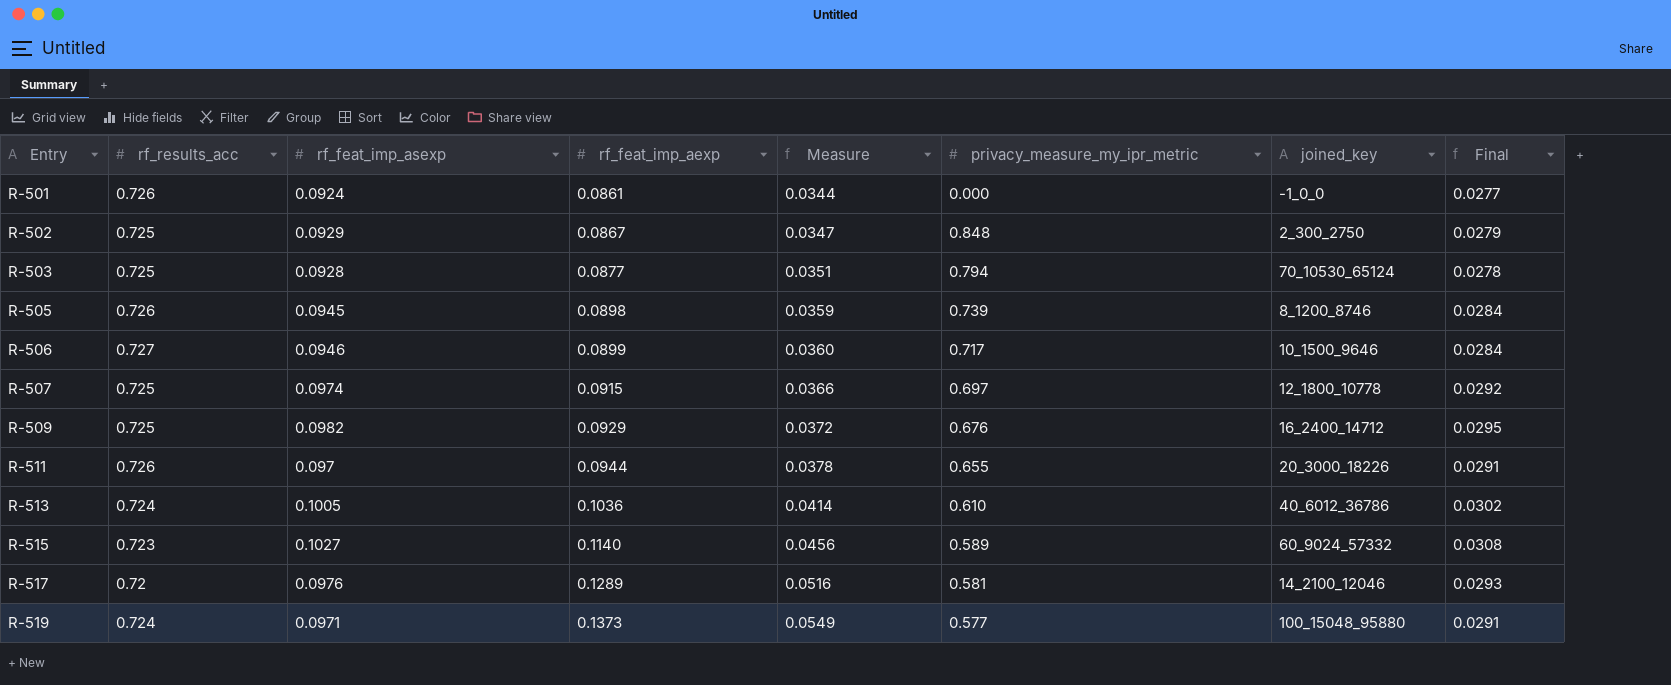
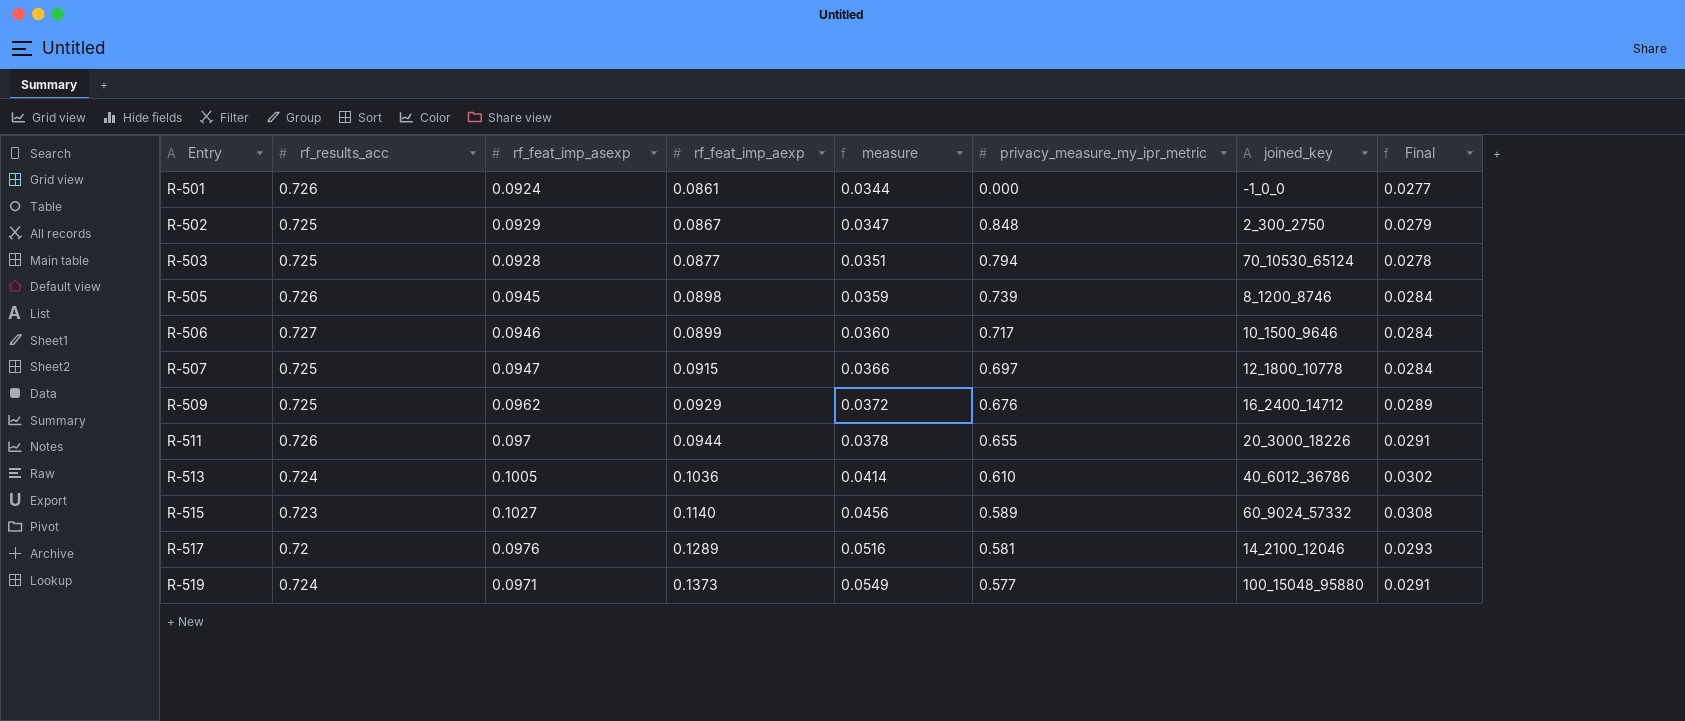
column name: Measure -> measure
R-507 | rf_feat_imp_asexp: 0.0974 -> 0.0947
R-507 | Final: 0.0292 -> 0.0284
R-509 | rf_feat_imp_asexp: 0.0982 -> 0.0962
R-509 | Final: 0.0295 -> 0.0289

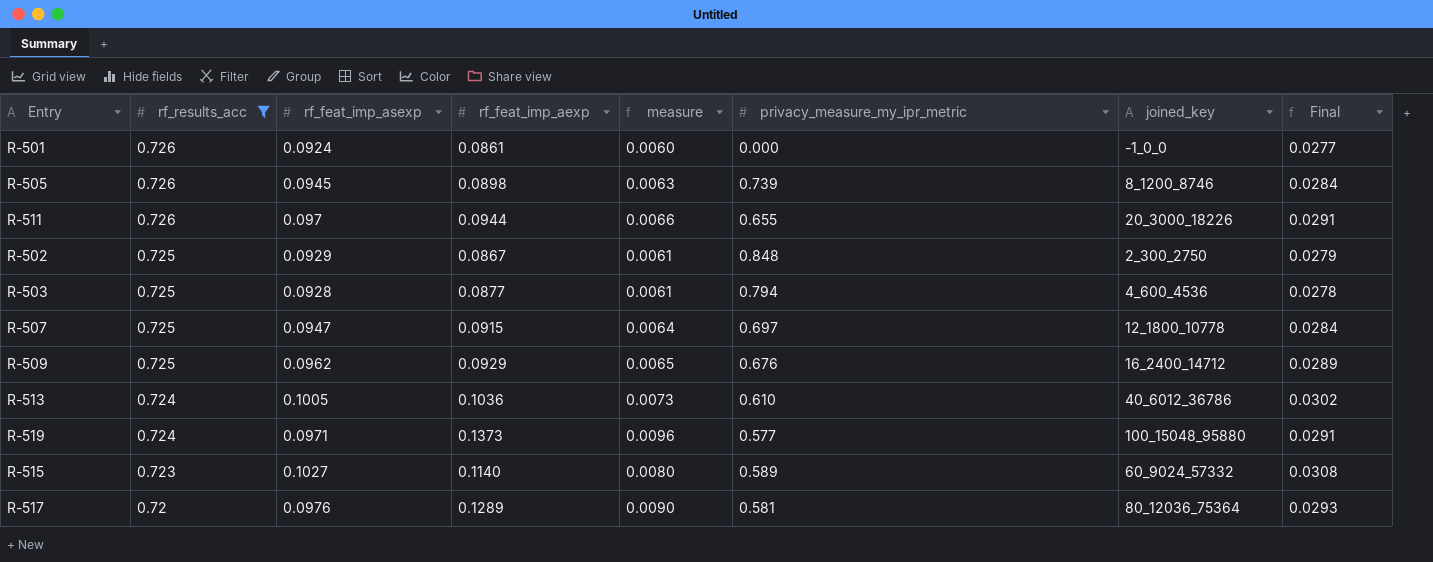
filter: none -> rf_results_acc != 0.727
row order: Entry ascending -> rf_results_acc descending
column measure | formula: [rf_feat_imp_aexp] * 0.4 -> [rf_feat_imp_aexp] * 0.07
R-503 | joined_key: 70_10530_65124 -> 4_600_4536
R-517 | joined_key: 14_2100_12046 -> 80_12036_75364

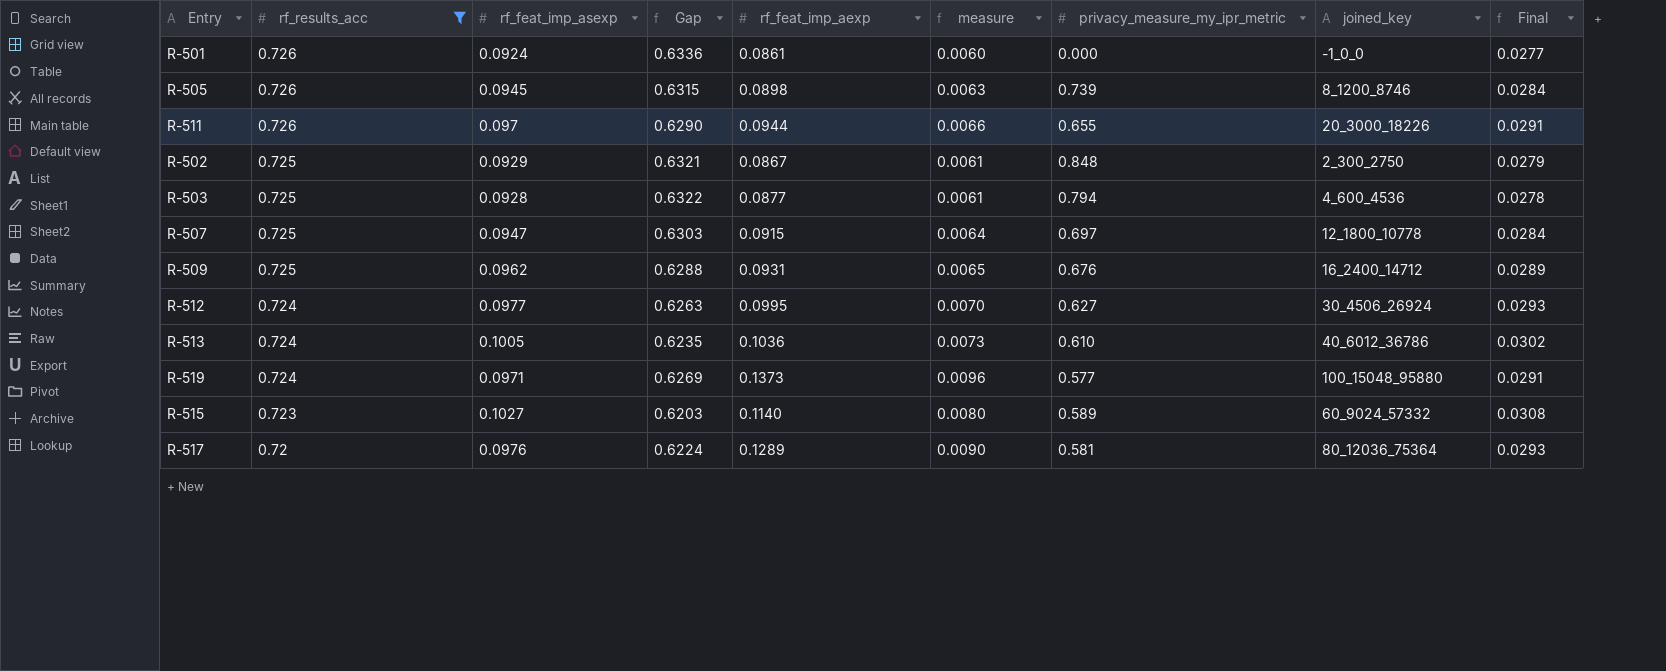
column Gap | formula: none -> [rf_results_acc] - [rf_feat_imp_asexp]
R-509 | rf_feat_imp_aexp: 0.0929 -> 0.0931
row R-512: none -> 0.724 | 0.0977 | 0.6263 | 0.0995 | 0.0070 | 0.627 | 30_4506_26924 | 0.0293

